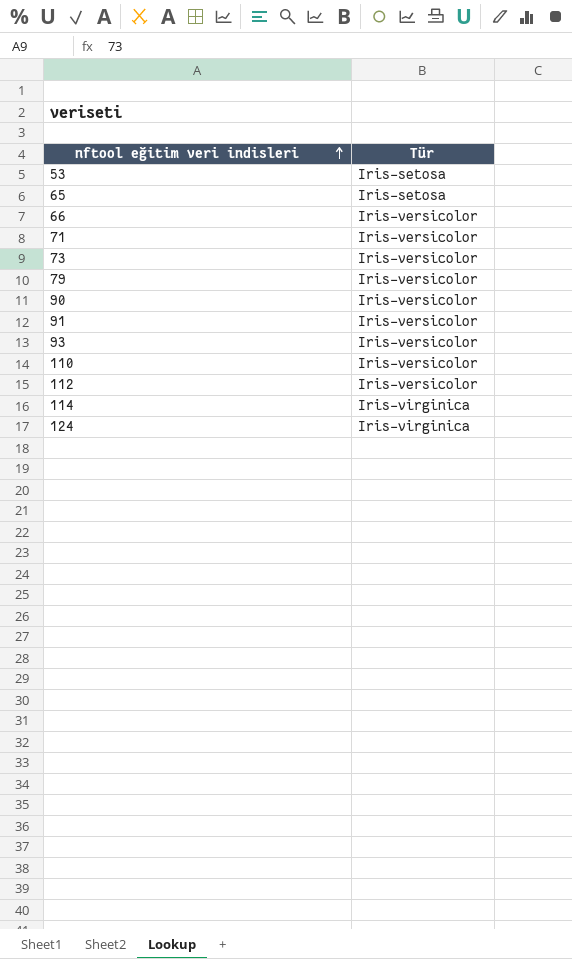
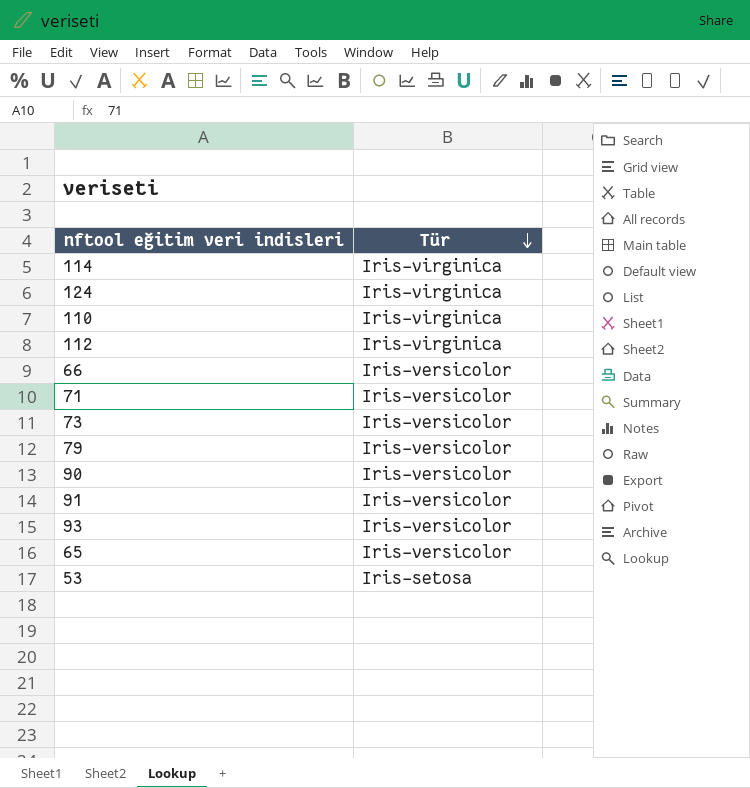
row order: nftool eğitim veri indisleri ascending -> Tür descending
110 | Tür: Iris-versicolor -> Iris-virginica
112 | Tür: Iris-versicolor -> Iris-virginica
65 | Tür: Iris-setosa -> Iris-versicolor

